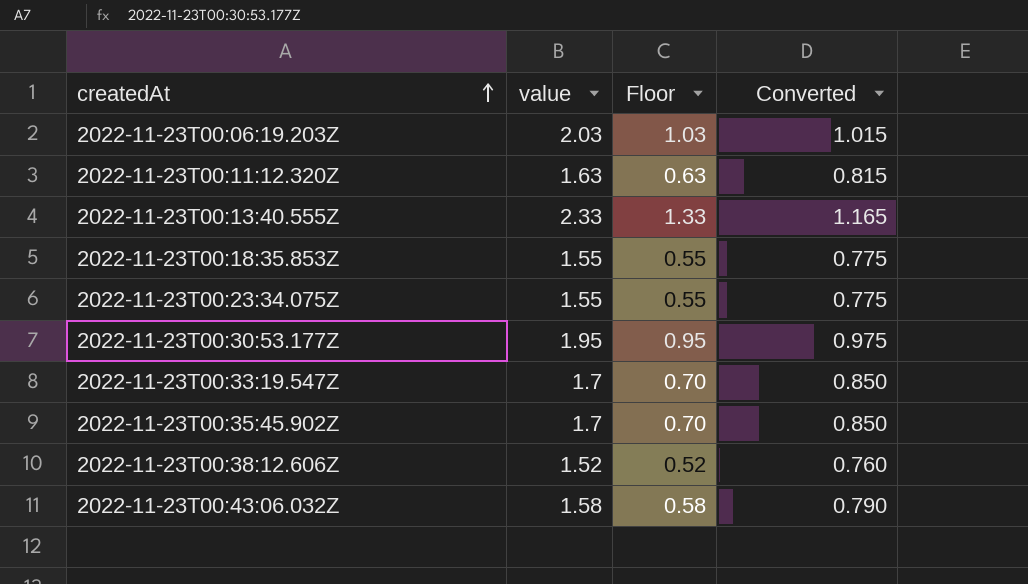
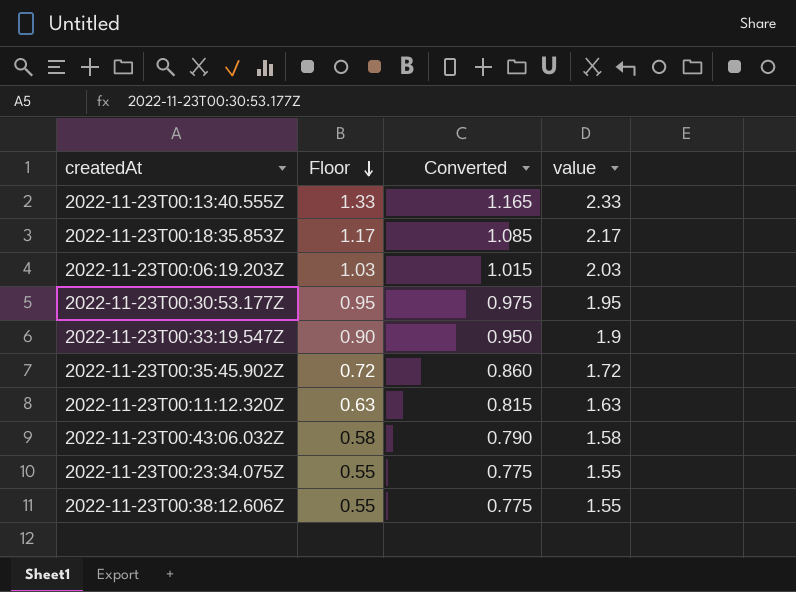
row order: createdAt ascending -> Floor descending
column value | position: 2 -> 4
2022-11-23T00:18:35.853Z | Floor: 0.55 -> 1.17
2022-11-23T00:18:35.853Z | Converted: 0.775 -> 1.085
2022-11-23T00:18:35.853Z | value: 1.55 -> 2.17
2022-11-23T00:33:19.547Z | Floor: 0.70 -> 0.90
2022-11-23T00:33:19.547Z | Converted: 0.850 -> 0.950
2022-11-23T00:33:19.547Z | value: 1.7 -> 1.9
2022-11-23T00:35:45.902Z | Floor: 0.70 -> 0.72
2022-11-23T00:35:45.902Z | Converted: 0.850 -> 0.860
2022-11-23T00:35:45.902Z | value: 1.7 -> 1.72
2022-11-23T00:38:12.606Z | Floor: 0.52 -> 0.55
2022-11-23T00:38:12.606Z | Converted: 0.760 -> 0.775
2022-11-23T00:38:12.606Z | value: 1.52 -> 1.55

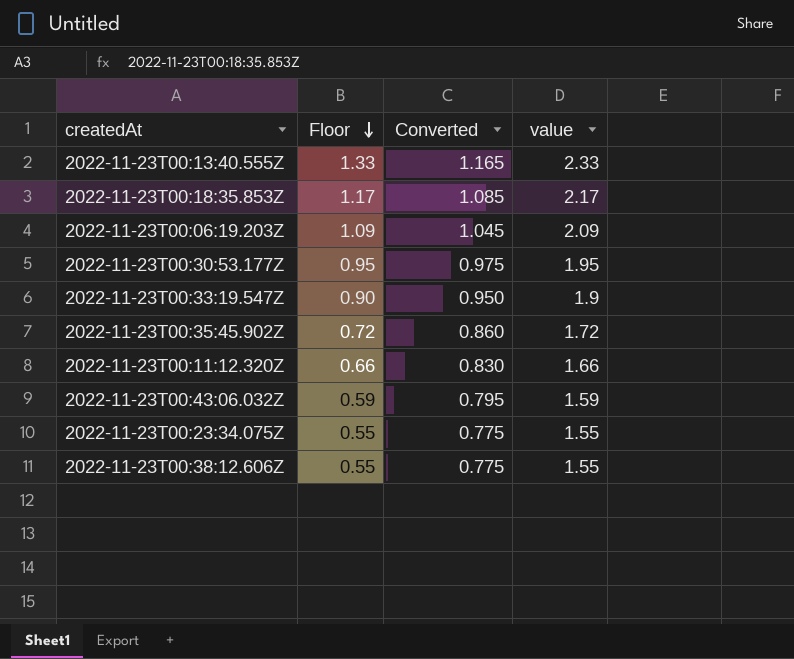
2022-11-23T00:06:19.203Z | Floor: 1.03 -> 1.09
2022-11-23T00:06:19.203Z | Converted: 1.015 -> 1.045
2022-11-23T00:06:19.203Z | value: 2.03 -> 2.09
2022-11-23T00:11:12.320Z | Floor: 0.63 -> 0.66
2022-11-23T00:11:12.320Z | Converted: 0.815 -> 0.830
2022-11-23T00:11:12.320Z | value: 1.63 -> 1.66
2022-11-23T00:43:06.032Z | Floor: 0.58 -> 0.59
2022-11-23T00:43:06.032Z | Converted: 0.790 -> 0.795
2022-11-23T00:43:06.032Z | value: 1.58 -> 1.59

